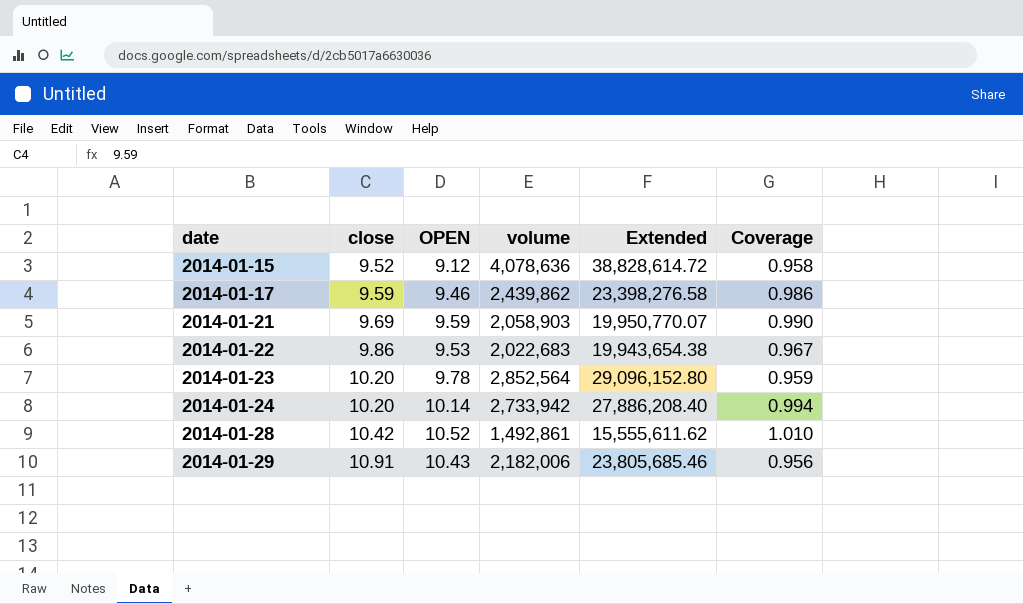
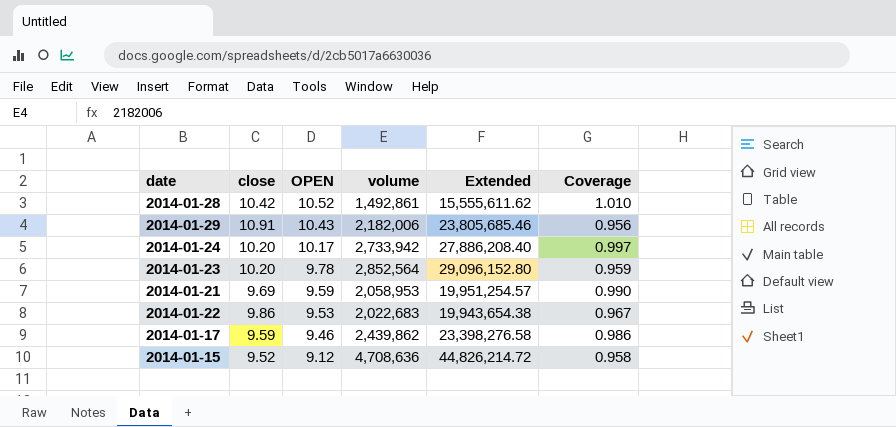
row order: date ascending -> OPEN descending
2014-01-24 | OPEN: 10.14 -> 10.17
2014-01-24 | Coverage: 0.994 -> 0.997
2014-01-21 | volume: 2,058,903 -> 2,058,953
2014-01-21 | Extended: 19,950,770.07 -> 19,951,254.57
2014-01-15 | volume: 4,078,636 -> 4,708,636
2014-01-15 | Extended: 38,828,614.72 -> 44,826,214.72

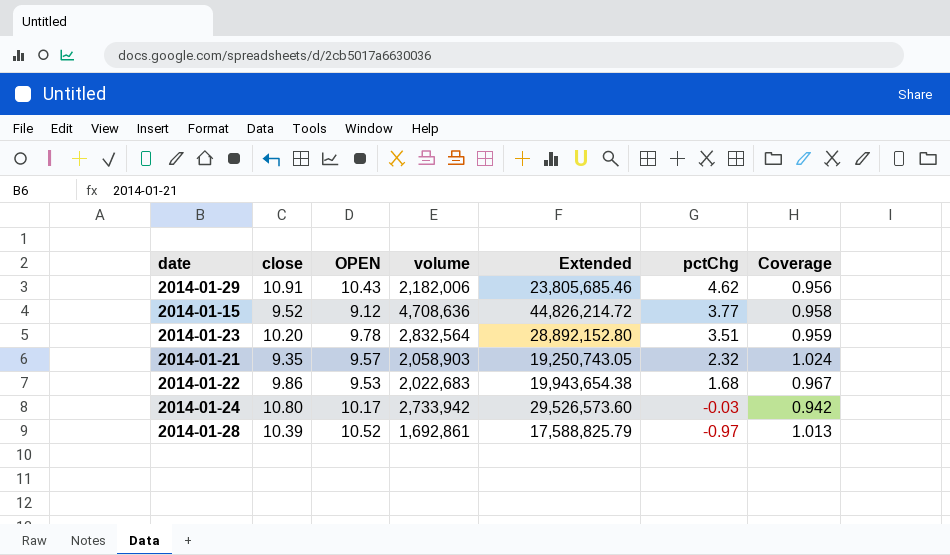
row order: OPEN descending -> pctChg descending
column pctChg | position: none -> 6
row 2014-01-17: 9.59 | 9.46 | 2,439,862 | 23,398,276.58 | 0.986 -> none
2014-01-23 | volume: 2,852,564 -> 2,832,564
2014-01-23 | Extended: 29,096,152.80 -> 28,892,152.80
2014-01-21 | close: 9.69 -> 9.35
2014-01-21 | OPEN: 9.59 -> 9.57
2014-01-21 | volume: 2,058,953 -> 2,058,903
2014-01-21 | Extended: 19,951,254.57 -> 19,250,743.05
2014-01-21 | Coverage: 0.990 -> 1.024
2014-01-24 | close: 10.20 -> 10.80
2014-01-24 | Extended: 27,886,208.40 -> 29,526,573.60
2014-01-24 | Coverage: 0.997 -> 0.942
2014-01-28 | close: 10.42 -> 10.39
2014-01-28 | volume: 1,492,861 -> 1,692,861
2014-01-28 | Extended: 15,555,611.62 -> 17,588,825.79
2014-01-28 | Coverage: 1.010 -> 1.013

